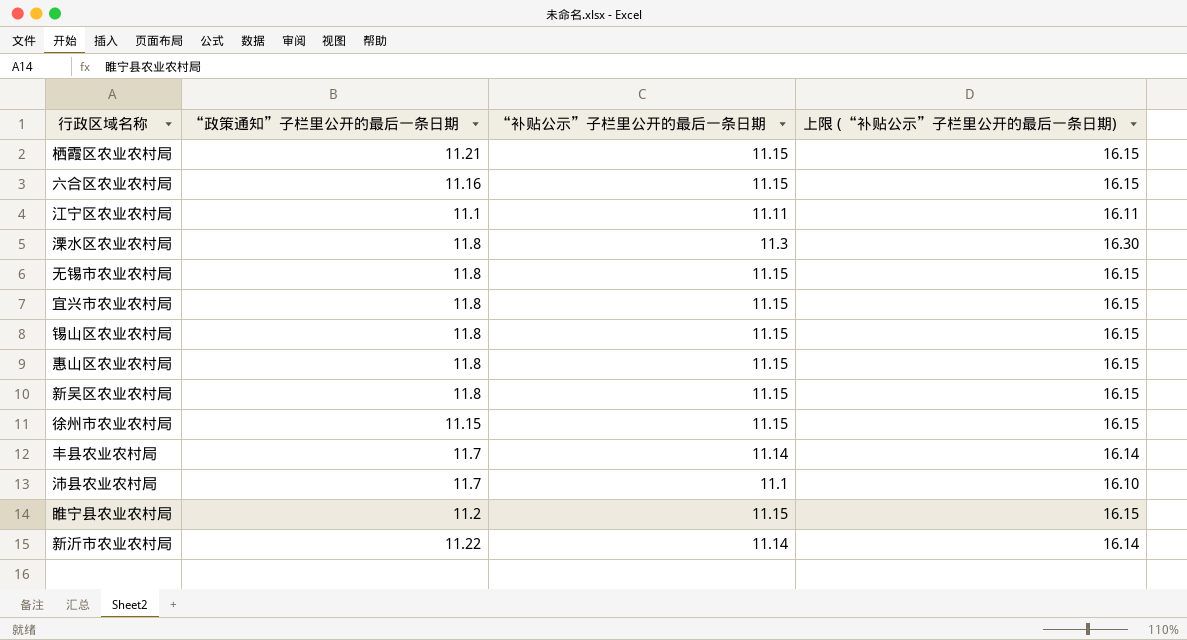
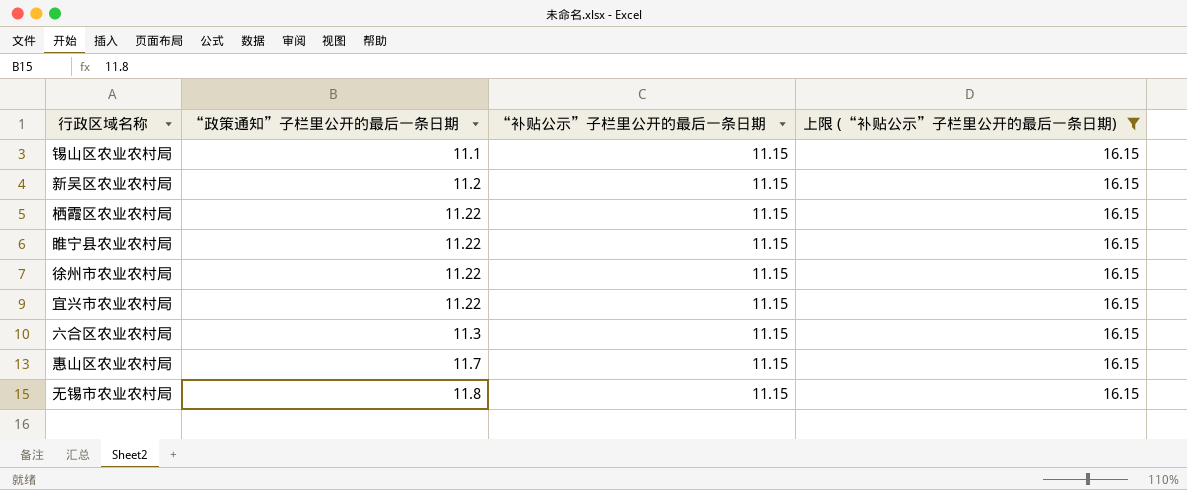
filter: none -> 上限 (“补贴公示”子栏里公开的最后一条日期) = 16.15
row order: none -> “政策通知”子栏里公开的最后一条日期 ascending
锡山区农业农村局 | “政策通知”子栏里公开的最后一条日期: 11.8 -> 11.1
新吴区农业农村局 | “政策通知”子栏里公开的最后一条日期: 11.8 -> 11.2
栖霞区农业农村局 | “政策通知”子栏里公开的最后一条日期: 11.21 -> 11.22
睢宁县农业农村局 | “政策通知”子栏里公开的最后一条日期: 11.2 -> 11.22
徐州市农业农村局 | “政策通知”子栏里公开的最后一条日期: 11.15 -> 11.22
宜兴市农业农村局 | “政策通知”子栏里公开的最后一条日期: 11.8 -> 11.22
六合区农业农村局 | “政策通知”子栏里公开的最后一条日期: 11.16 -> 11.3
惠山区农业农村局 | “政策通知”子栏里公开的最后一条日期: 11.8 -> 11.7

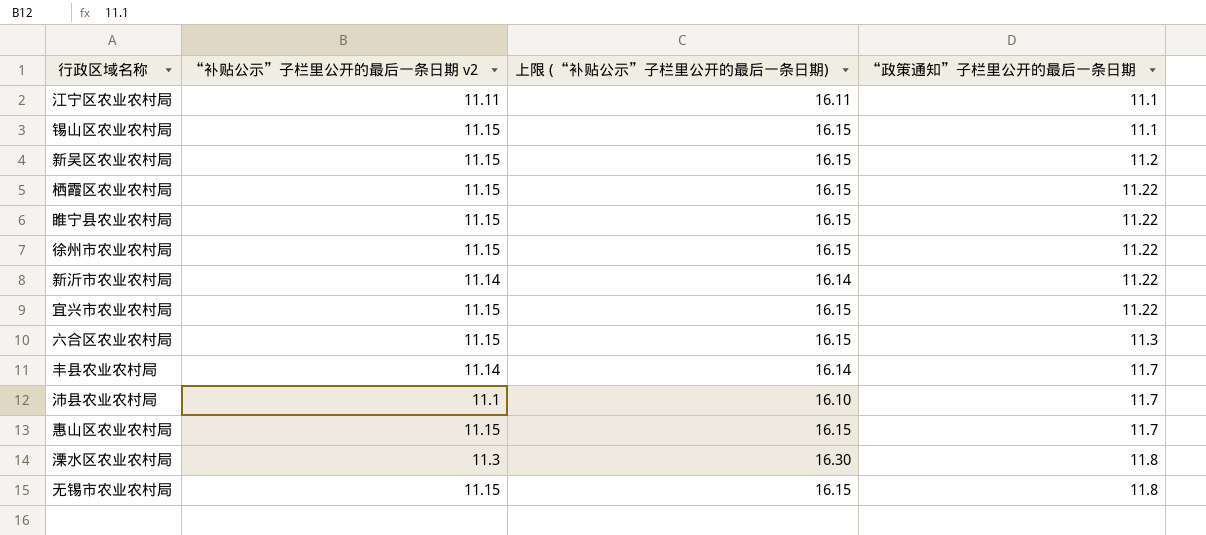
filter: 上限 (“补贴公示”子栏里公开的最后一条日期) = 16.15 -> none
column name: “补贴公示”子栏里公开的最后一条日期 -> “补贴公示”子栏里公开的最后一条日期 v2
column “政策通知”子栏里公开的最后一条日期 | position: 2 -> 4

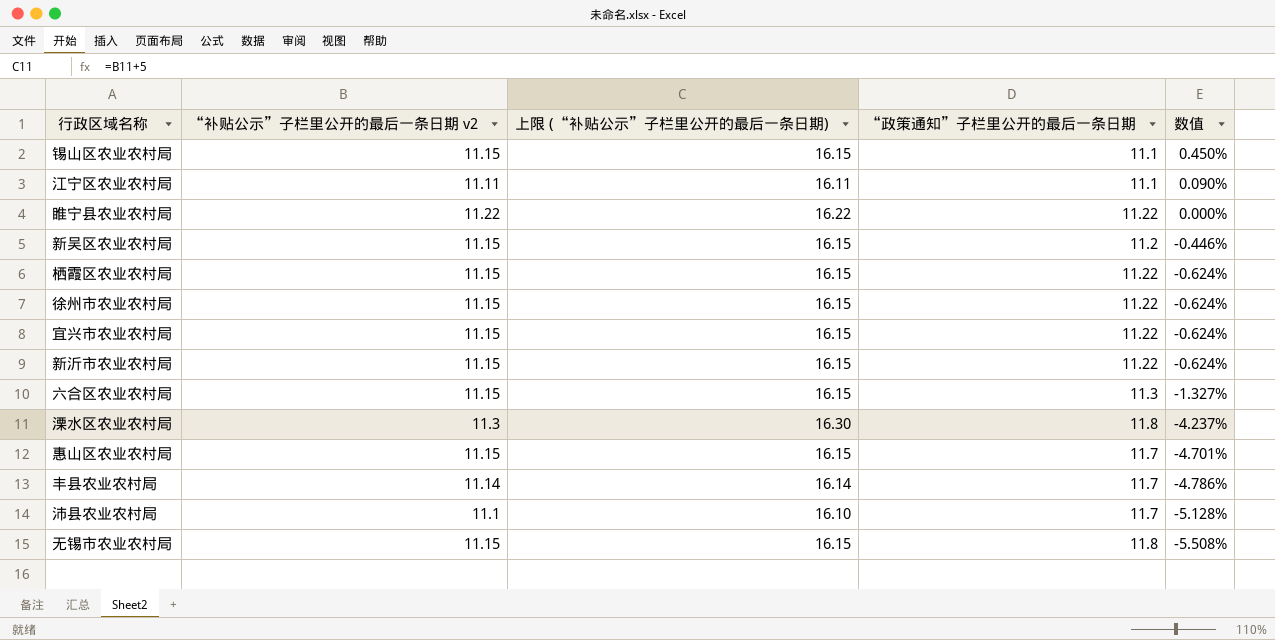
row order: “政策通知”子栏里公开的最后一条日期 ascending -> 数值 descending
column 数值 | formula: none -> ([“补贴公示”子栏里公开的最后一条日期 v2] - [“政策通知”子栏里公开的最后一条日期]) / [“政策通知”子栏里公开的最后一条日期]
睢宁县农业农村局 | “补贴公示”子栏里公开的最后一条日期 v2: 11.15 -> 11.22
睢宁县农业农村局 | 上限 (“补贴公示”子栏里公开的最后一条日期): 16.15 -> 16.22
新沂市农业农村局 | “补贴公示”子栏里公开的最后一条日期 v2: 11.14 -> 11.15
新沂市农业农村局 | 上限 (“补贴公示”子栏里公开的最后一条日期): 16.14 -> 16.15

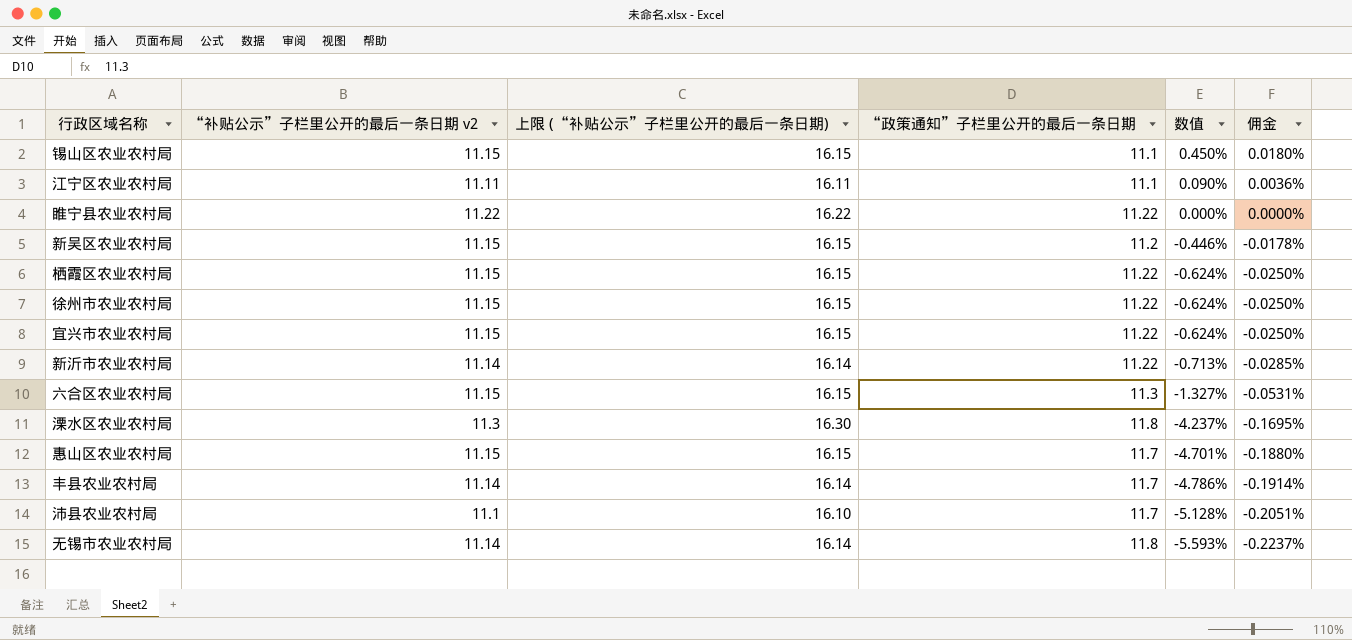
column 佣金 | formula: none -> [数值] * 0.04
新沂市农业农村局 | “补贴公示”子栏里公开的最后一条日期 v2: 11.15 -> 11.14
新沂市农业农村局 | 上限 (“补贴公示”子栏里公开的最后一条日期): 16.15 -> 16.14
新沂市农业农村局 | 数值: -0.624% -> -0.713%
无锡市农业农村局 | “补贴公示”子栏里公开的最后一条日期 v2: 11.15 -> 11.14
无锡市农业农村局 | 上限 (“补贴公示”子栏里公开的最后一条日期): 16.15 -> 16.14
无锡市农业农村局 | 数值: -5.508% -> -5.593%

